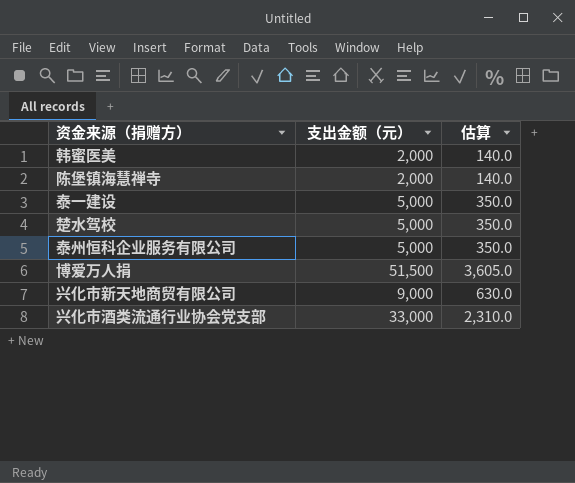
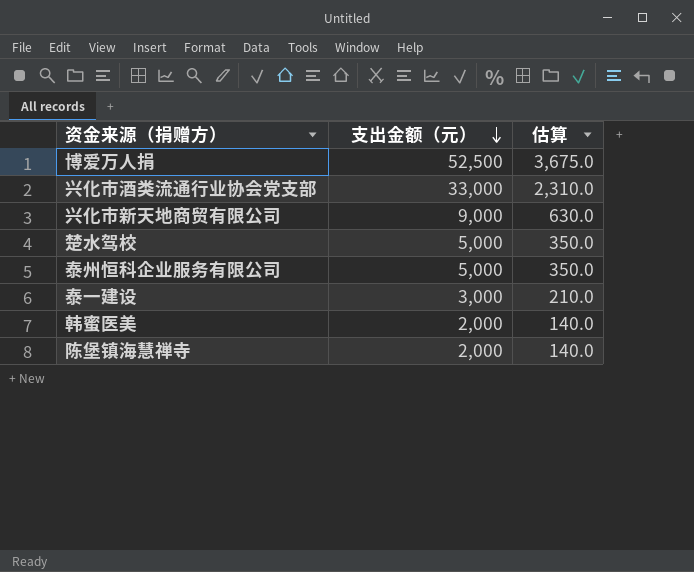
row order: none -> 支出金额（元） descending
博爱万人捐 | 支出金额（元）: 51,500 -> 52,500
博爱万人捐 | 估算: 3,605.0 -> 3,675.0
泰一建设 | 支出金额（元）: 5,000 -> 3,000
泰一建设 | 估算: 350.0 -> 210.0

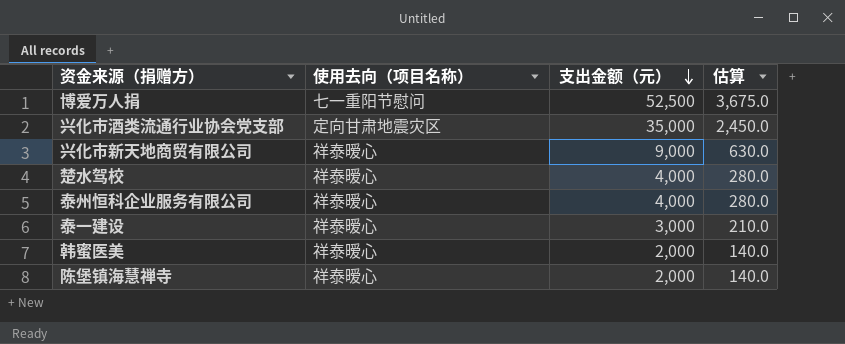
column 使用去向（项目名称） | position: none -> 2
兴化市酒类流通行业协会党支部 | 支出金额（元）: 33,000 -> 35,000
兴化市酒类流通行业协会党支部 | 估算: 2,310.0 -> 2,450.0
楚水驾校 | 支出金额（元）: 5,000 -> 4,000
楚水驾校 | 估算: 350.0 -> 280.0
泰州恒科企业服务有限公司 | 支出金额（元）: 5,000 -> 4,000
泰州恒科企业服务有限公司 | 估算: 350.0 -> 280.0

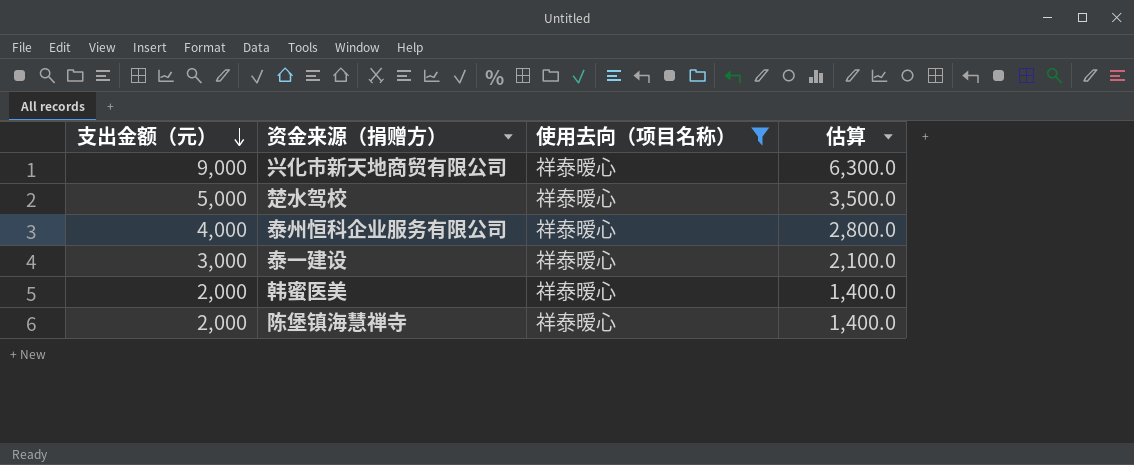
filter: none -> 使用去向（项目名称） = 祥泰暧心
column 支出金额（元） | position: 3 -> 1
column 估算 | formula: [支出金额（元）] * 0.07 -> [支出金额（元）] * 0.7
楚水驾校 | 支出金额（元）: 4,000 -> 5,000

